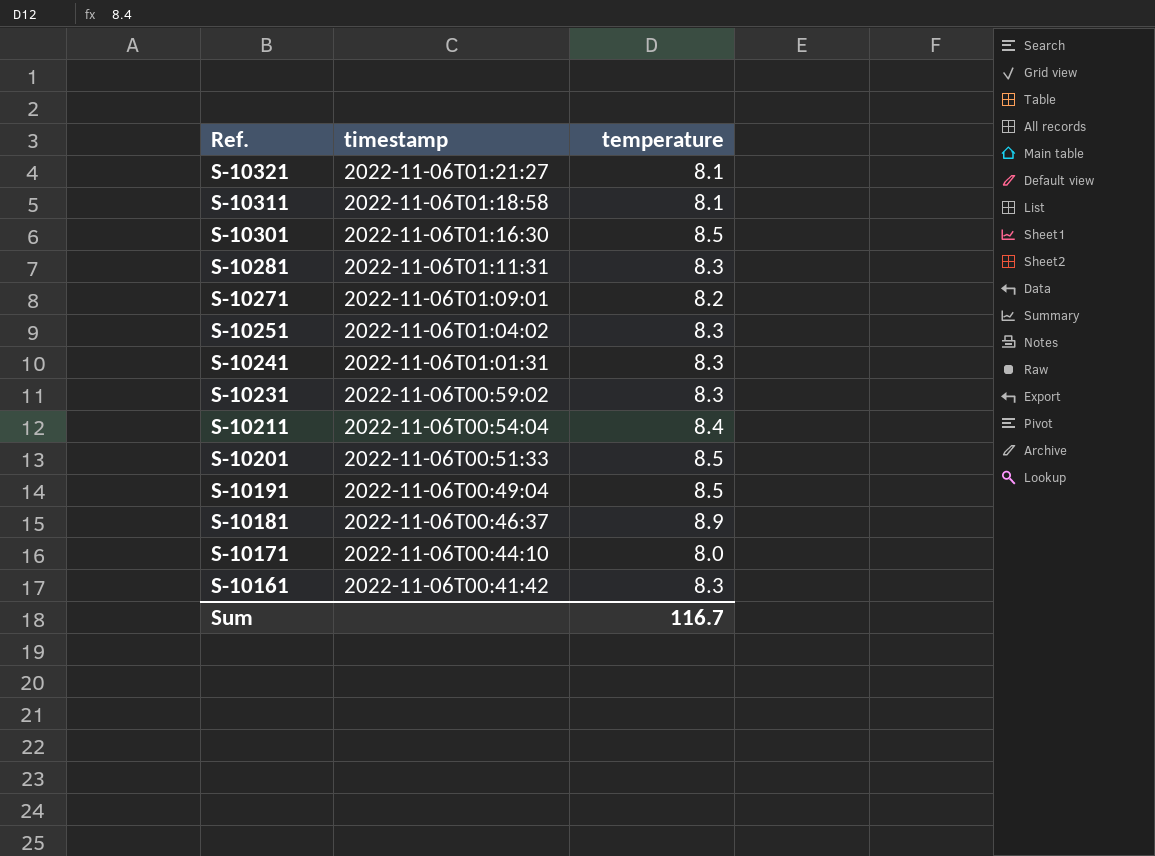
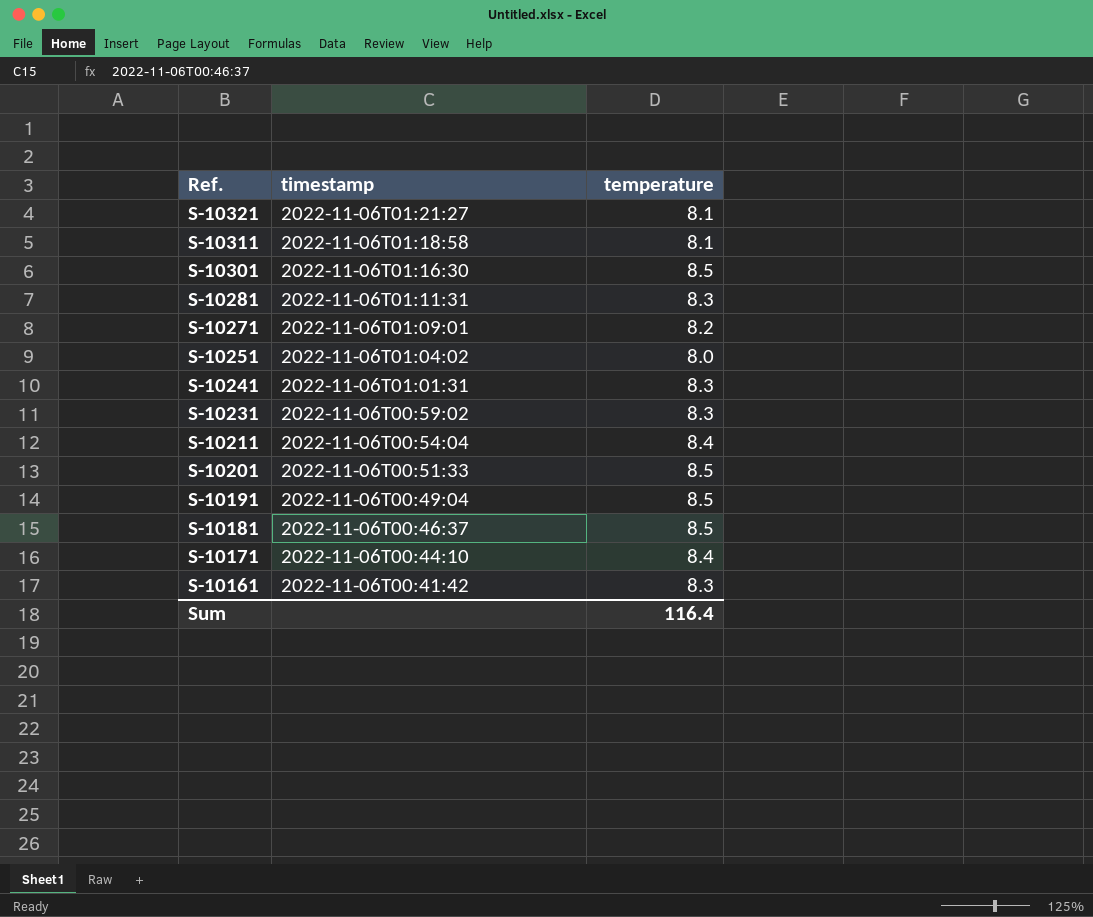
S-10251 | temperature: 8.3 -> 8.0
S-10181 | temperature: 8.9 -> 8.5
S-10171 | temperature: 8.0 -> 8.4
Sum | temperature: 116.7 -> 116.4

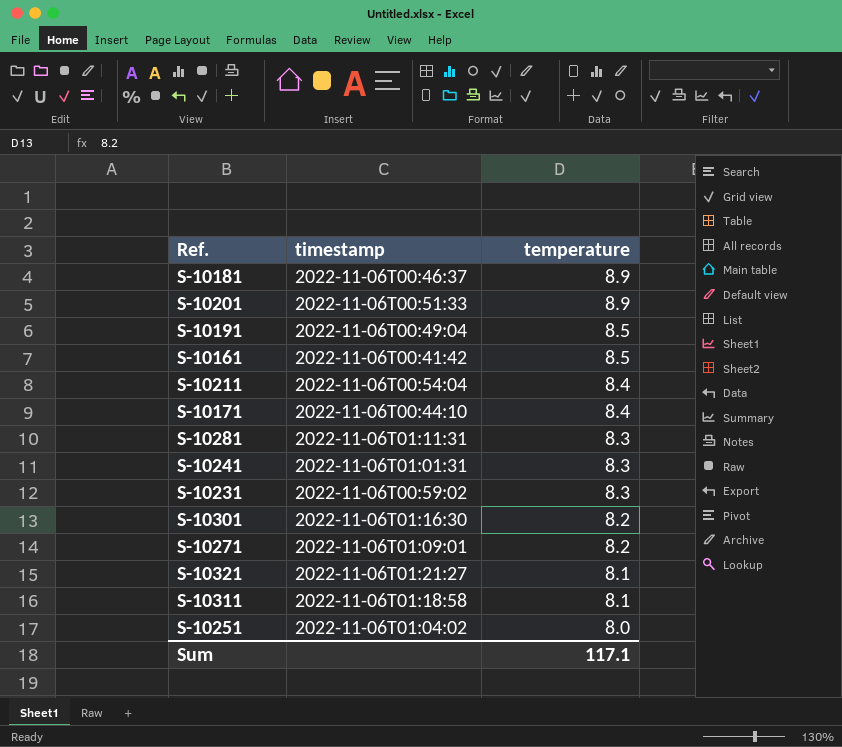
row order: Ref. descending -> temperature descending
S-10181 | temperature: 8.5 -> 8.9
S-10201 | temperature: 8.5 -> 8.9
S-10161 | temperature: 8.3 -> 8.5
S-10301 | temperature: 8.5 -> 8.2
Sum | temperature: 116.4 -> 117.1

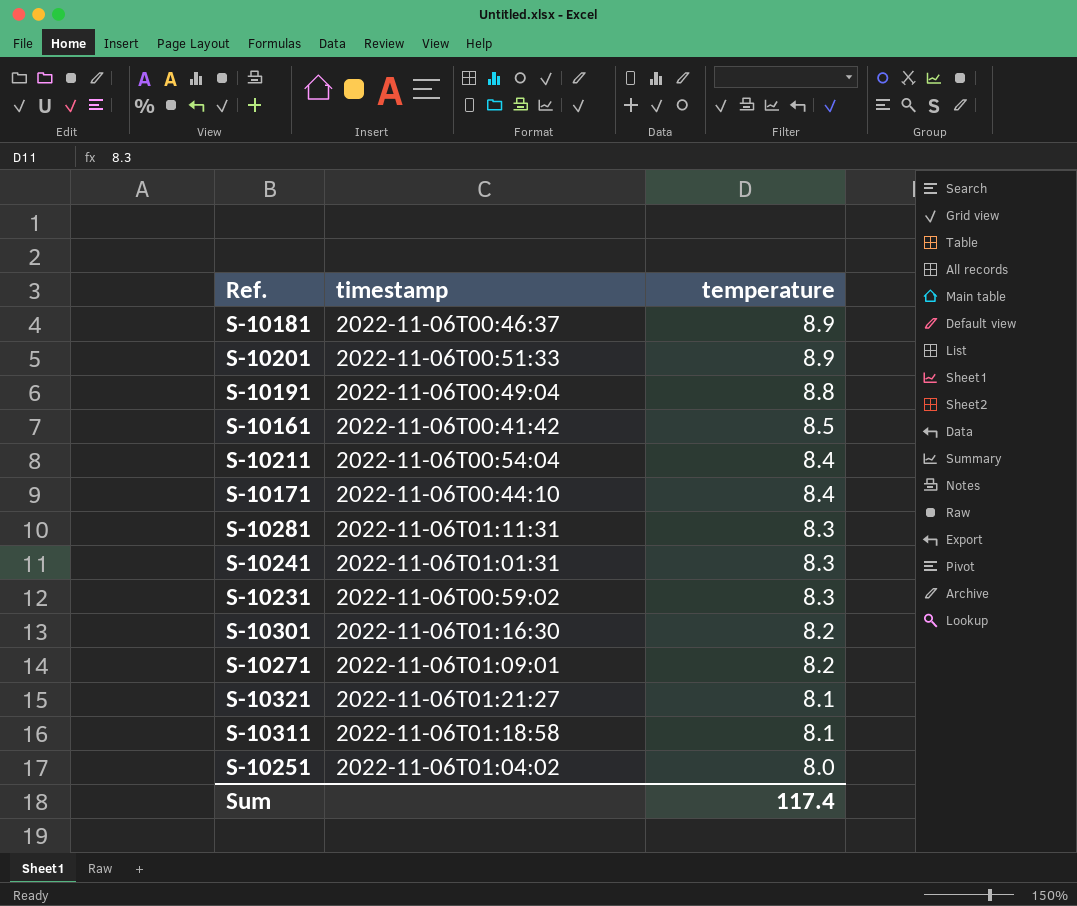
S-10191 | temperature: 8.5 -> 8.8
Sum | temperature: 117.1 -> 117.4

